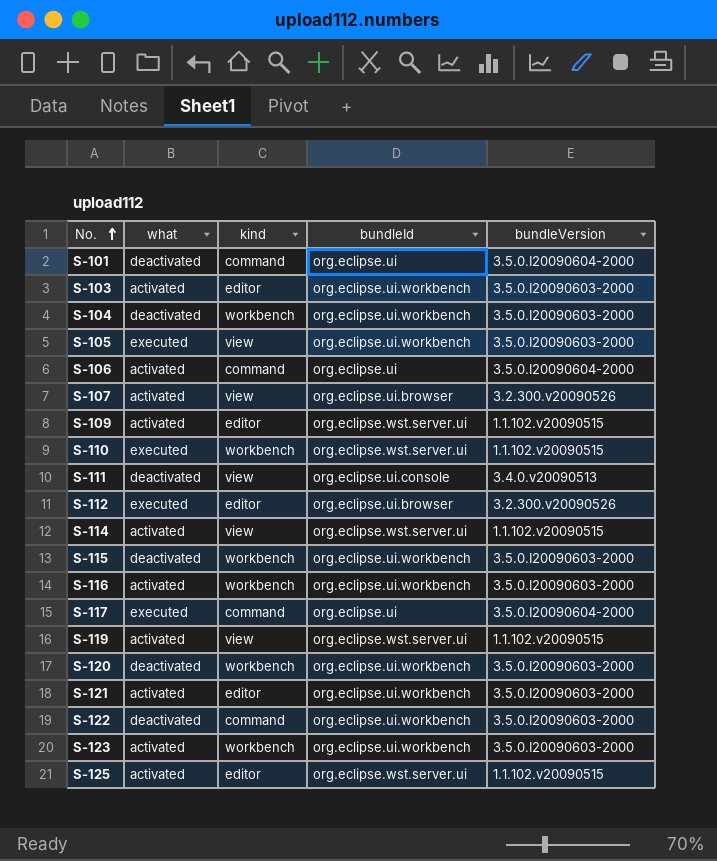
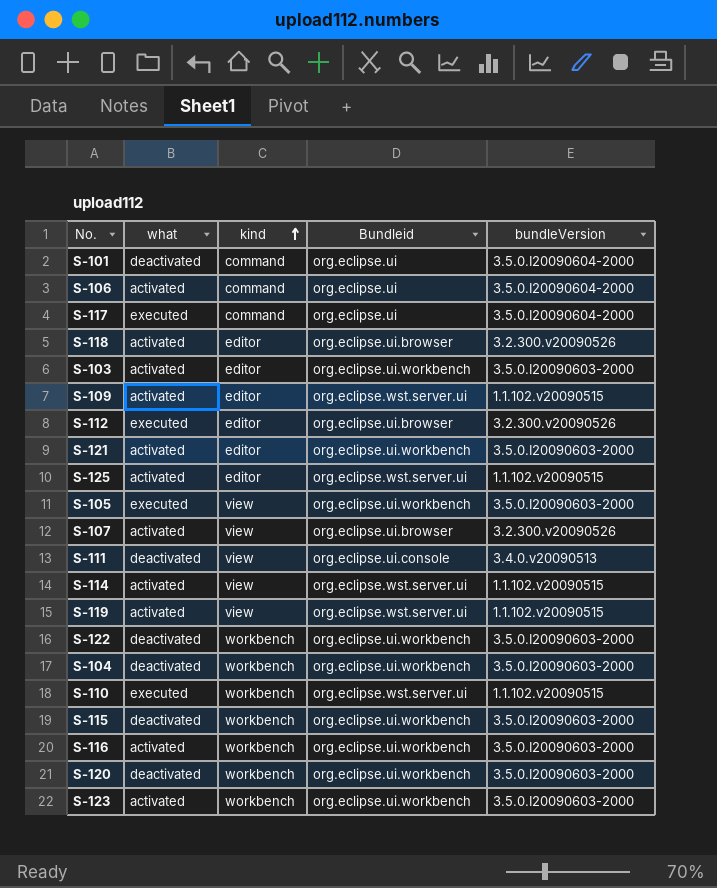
row order: No. ascending -> kind ascending
column name: bundleId -> Bundleid
row S-118: none -> activated | editor | org.eclipse.ui.browser | 3.2.300.v20090526
S-122 | kind: command -> workbench

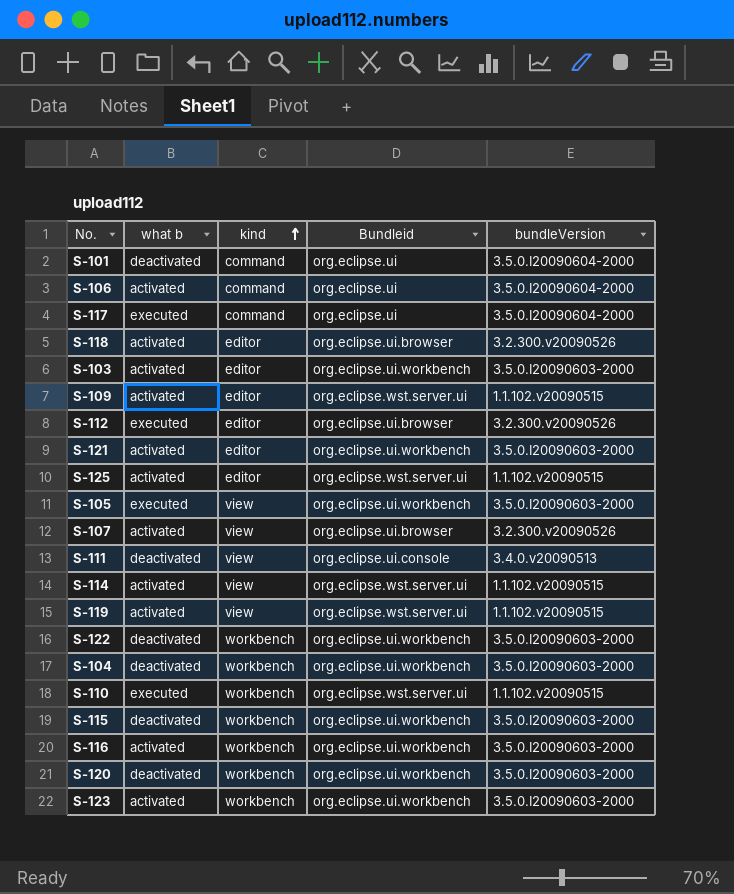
column name: what -> what b

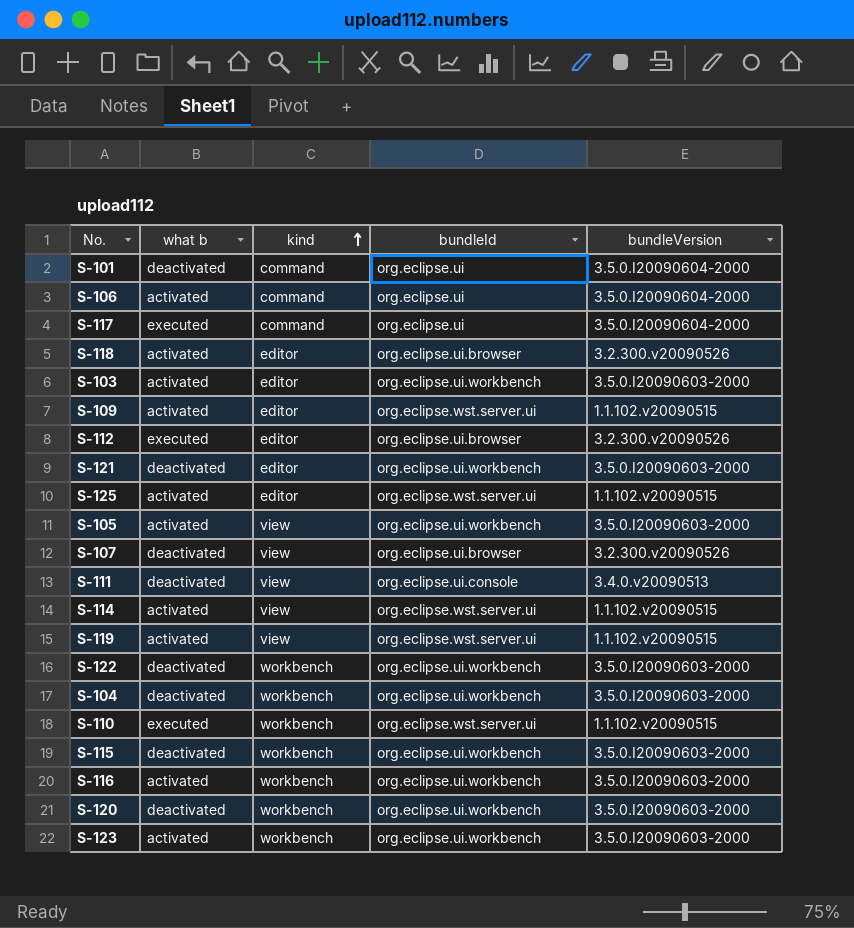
column name: Bundleid -> bundleId
S-121 | what b: activated -> deactivated
S-105 | what b: executed -> activated
S-107 | what b: activated -> deactivated

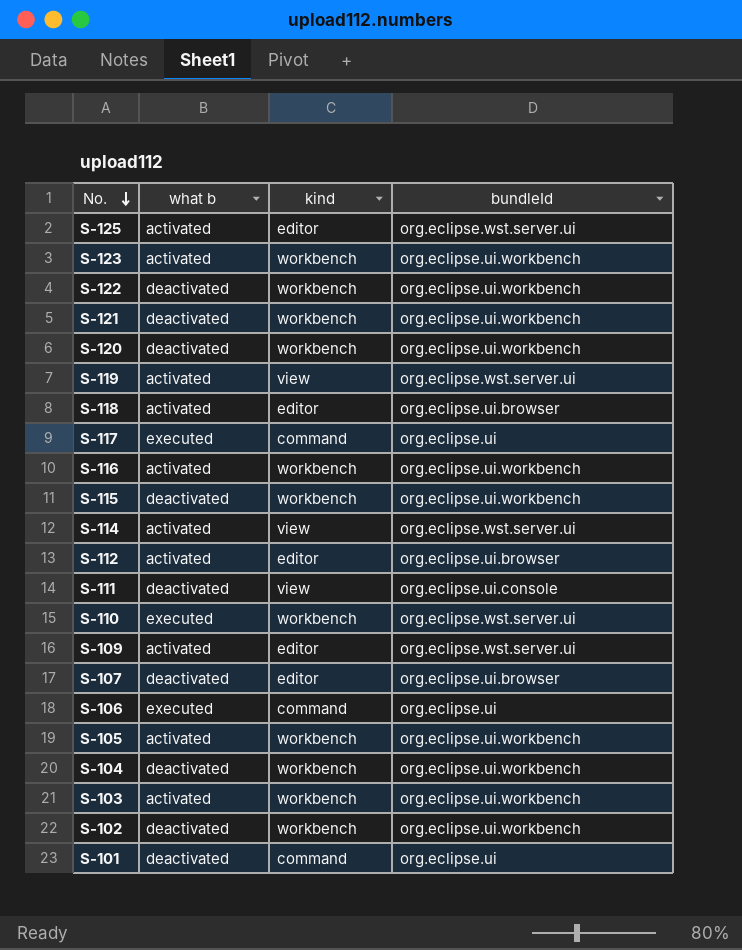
row order: kind ascending -> No. descending
column bundleVersion | position: 5 -> none
S-121 | kind: editor -> workbench
S-112 | what b: executed -> activated
S-107 | kind: view -> editor
S-106 | what b: activated -> executed
S-105 | kind: view -> workbench
S-103 | kind: editor -> workbench
row S-102: none -> deactivated | workbench | org.eclipse.ui.workbench

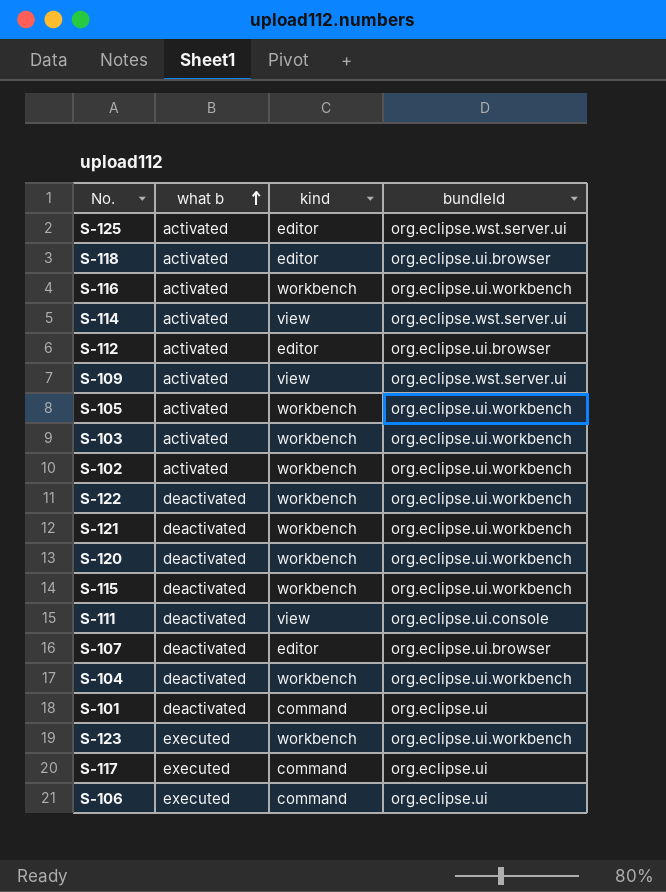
row order: No. descending -> what b ascending
row S-119: activated | view | org.eclipse.wst.server.ui -> none
row S-110: executed | workbench | org.eclipse.wst.server.ui -> none
S-109 | kind: editor -> view
S-102 | what b: deactivated -> activated
S-123 | what b: activated -> executed

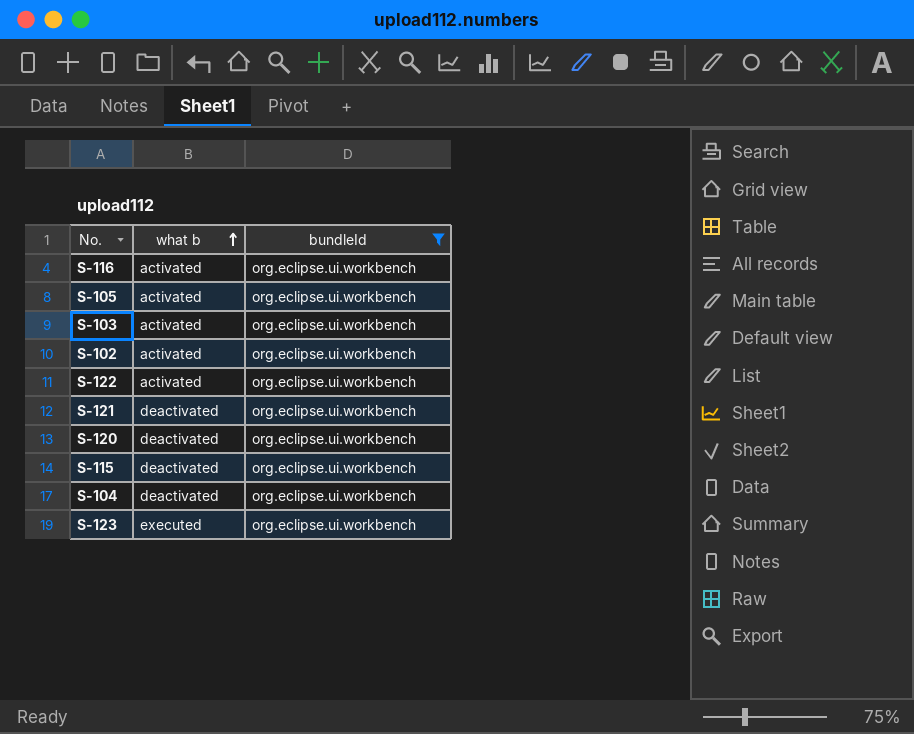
filter: none -> bundleId = org.eclipse.ui.workbench
column kind | position: 3 -> none
S-122 | what b: deactivated -> activated

